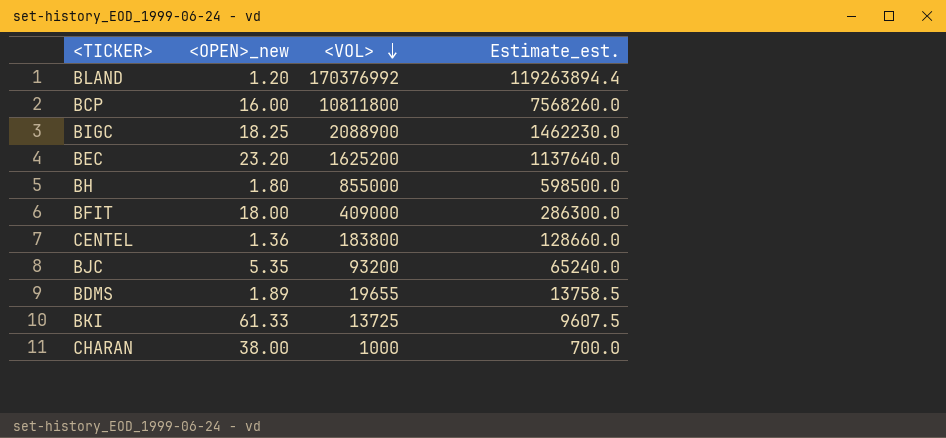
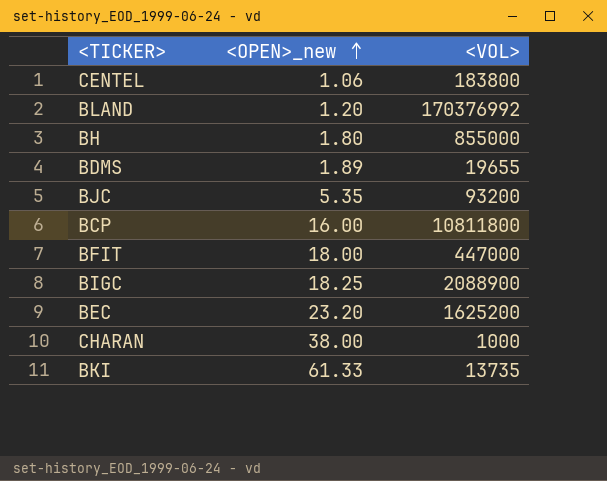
row order: <VOL> descending -> <OPEN>_new ascending
column Estimate_est. | formula: [<VOL>] * 0.7 -> none
CENTEL | <OPEN>_new: 1.36 -> 1.06
BFIT | <VOL>: 409000 -> 447000
BKI | <VOL>: 13725 -> 13735

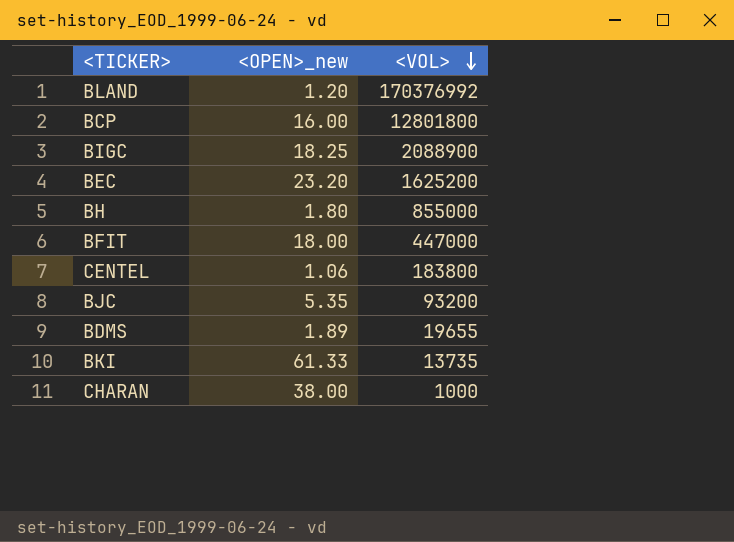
row order: <OPEN>_new ascending -> <VOL> descending
BCP | <VOL>: 10811800 -> 12801800

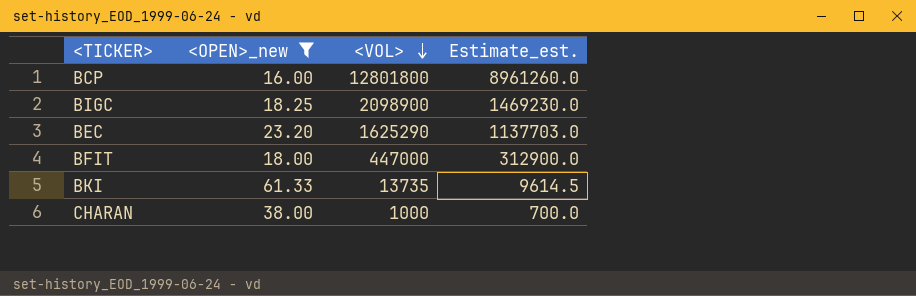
filter: none -> <OPEN>_new >= 16.00
column Estimate_est. | formula: none -> [<VOL>] * 0.7
BIGC | <VOL>: 2088900 -> 2098900
BEC | <VOL>: 1625200 -> 1625290

